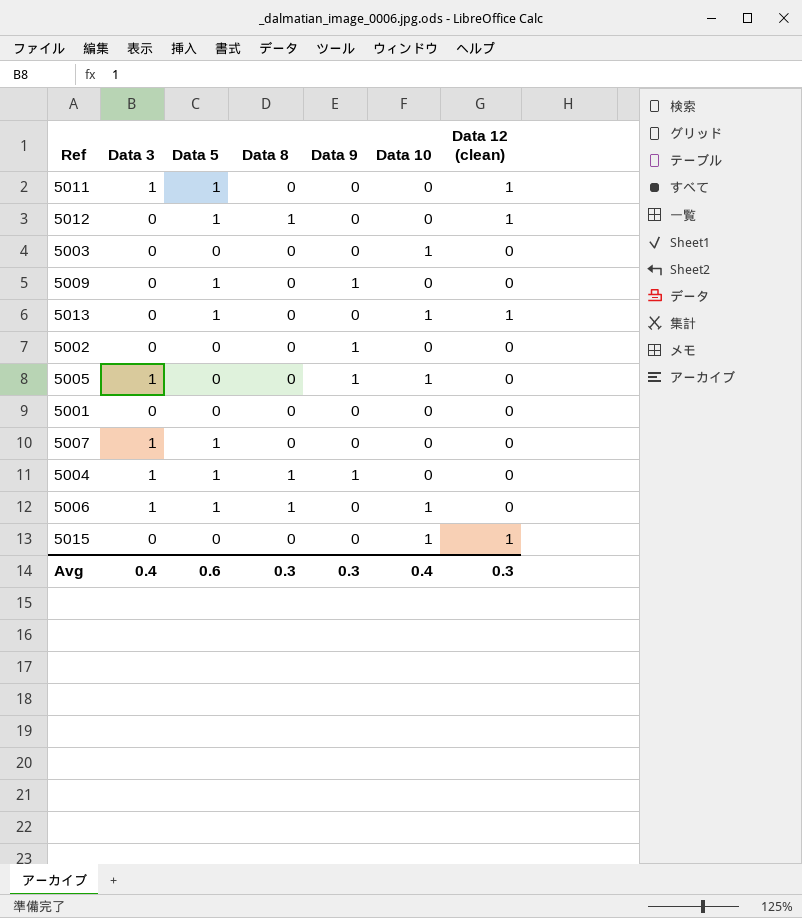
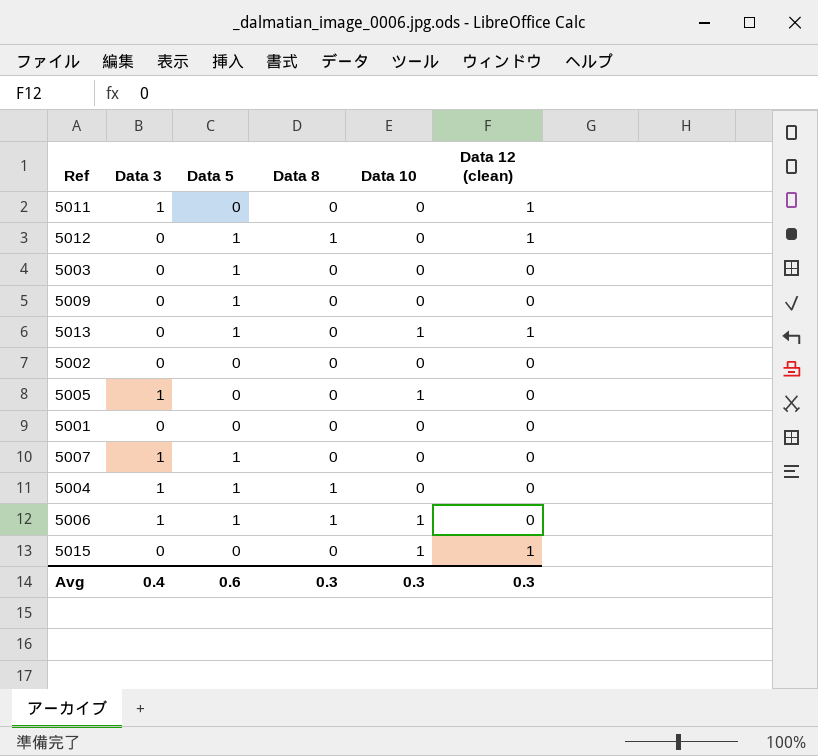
column Data 9 | position: 5 -> none
5011 | Data 5: 1 -> 0
5003 | Data 5: 0 -> 1
5003 | Data 10: 1 -> 0
Avg | Data 10: 0.4 -> 0.3

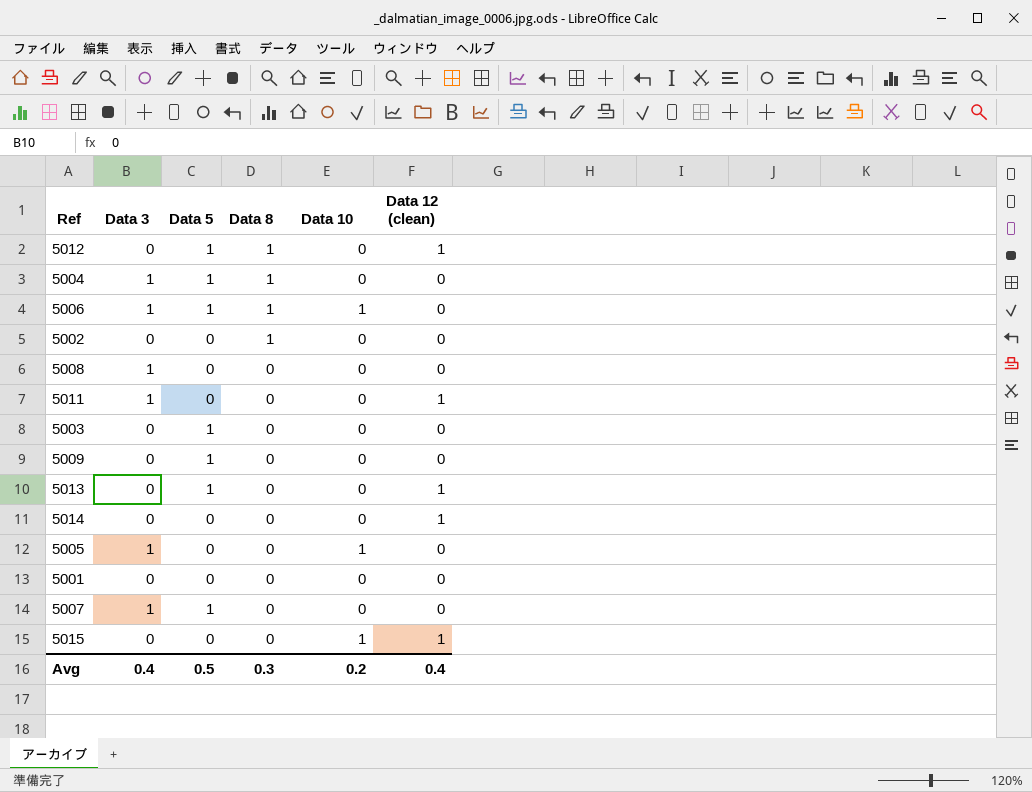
row order: none -> Data 8 descending
5002 | Data 8: 0 -> 1
row 5008: none -> 1 | 0 | 0 | 0 | 0
5013 | Data 10: 1 -> 0
row 5014: none -> 0 | 0 | 0 | 0 | 1
Avg | Data 5: 0.6 -> 0.5
Avg | Data 10: 0.3 -> 0.2
Avg | Data 12 (clean): 0.3 -> 0.4

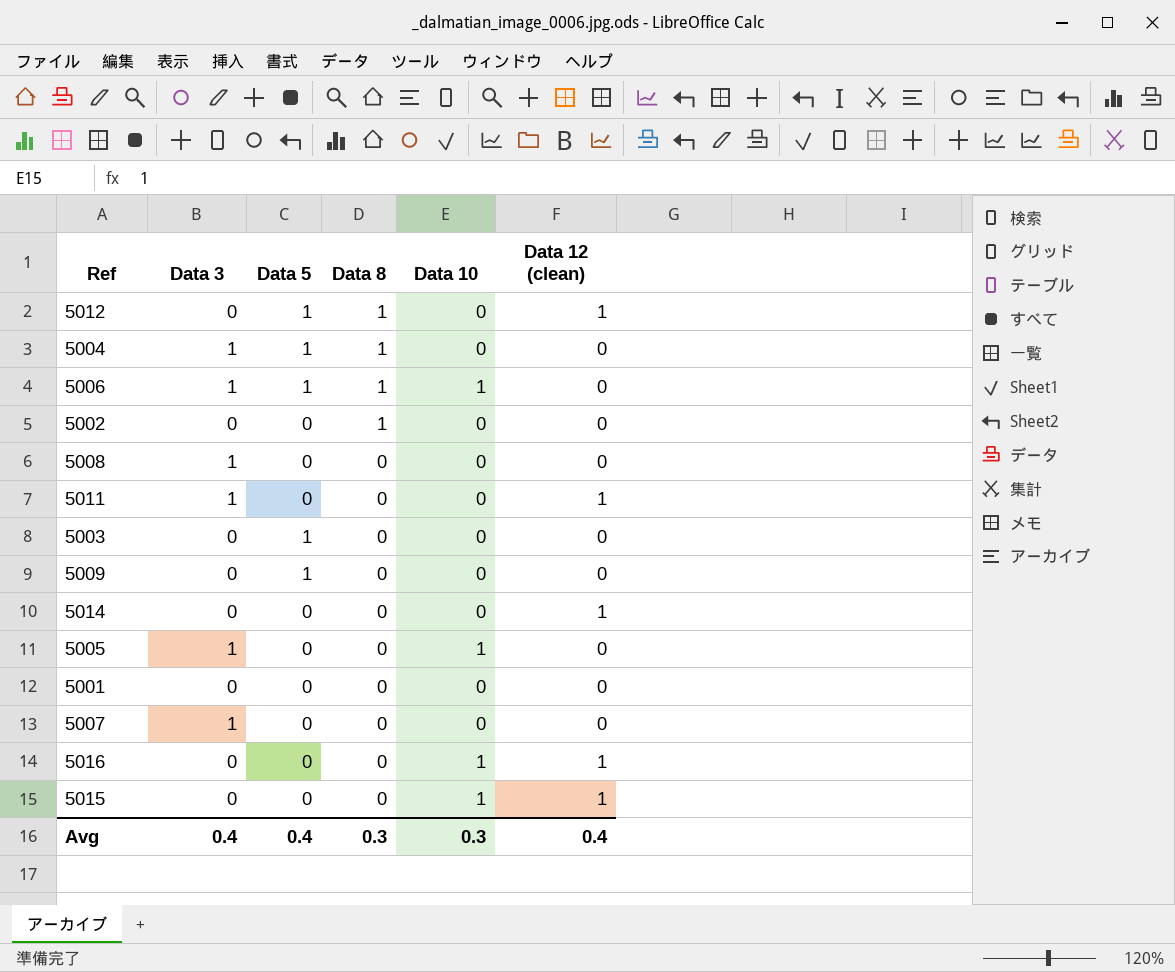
row 5013: 0 | 1 | 0 | 0 | 1 -> none
5007 | Data 5: 1 -> 0
row 5016: none -> 0 | 0 | 0 | 1 | 1
Avg | Data 5: 0.5 -> 0.4
Avg | Data 10: 0.2 -> 0.3

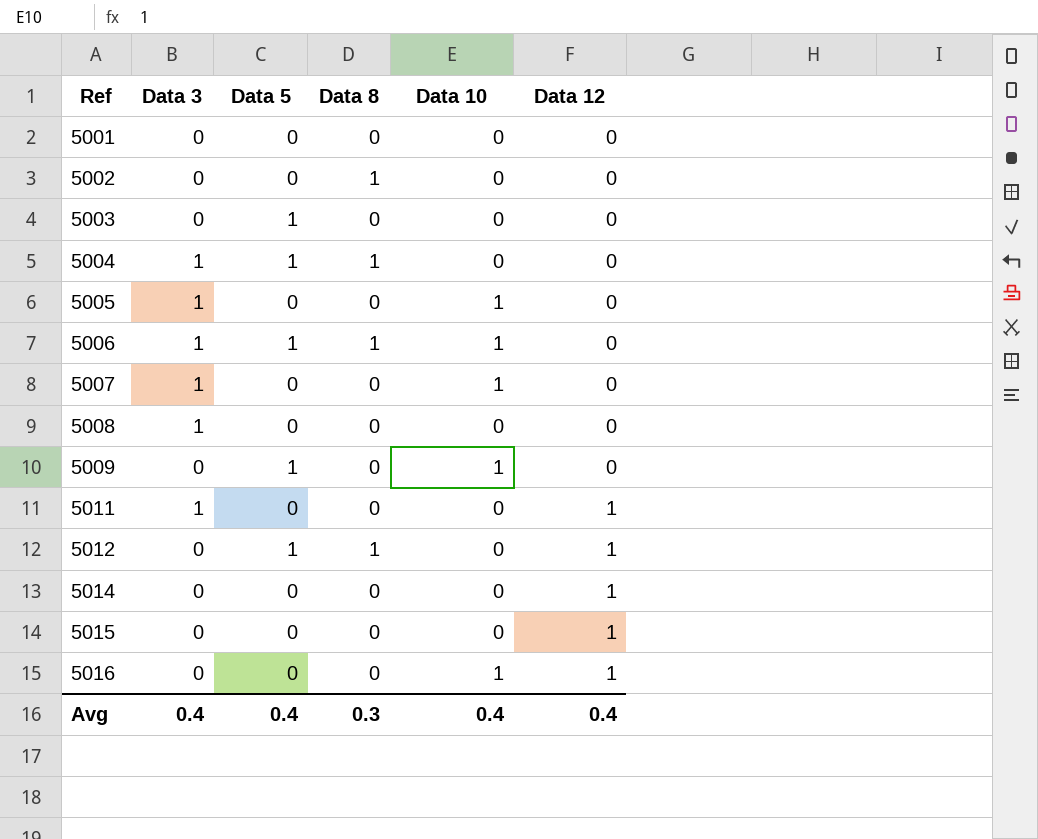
row order: Data 8 descending -> Ref ascending
column name: Data 12 (clean) -> Data 12
5007 | Data 10: 0 -> 1
5009 | Data 10: 0 -> 1
5015 | Data 10: 1 -> 0
Avg | Data 10: 0.3 -> 0.4

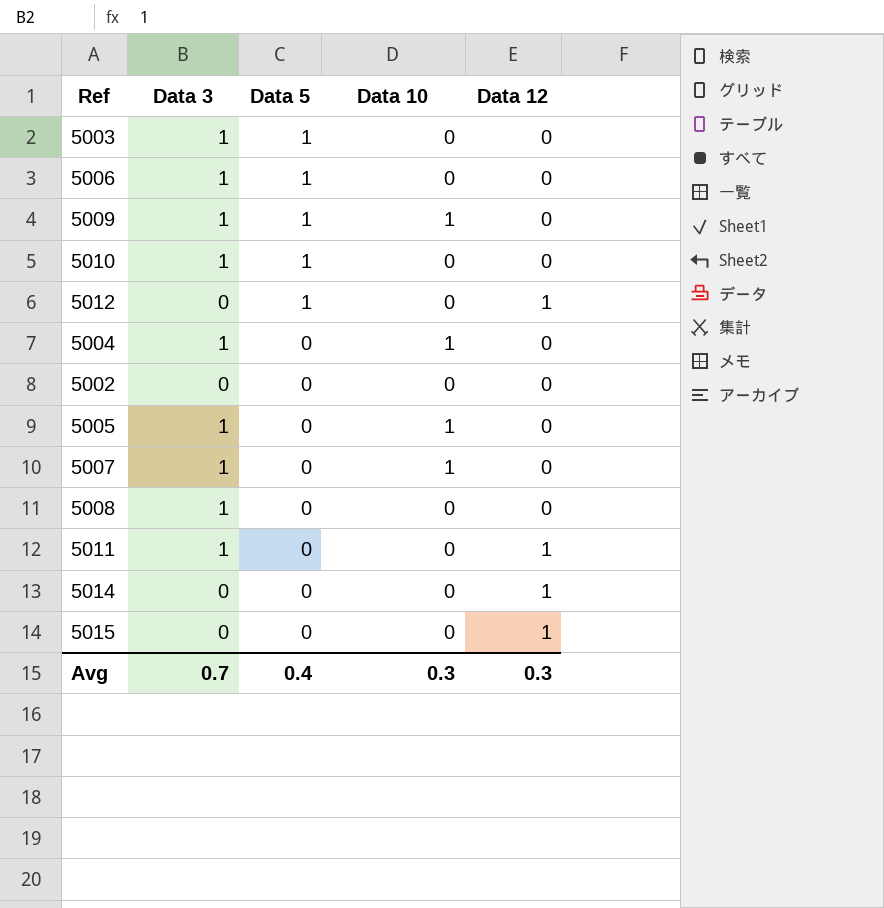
row order: Ref ascending -> Data 5 descending
column Data 8 | position: 4 -> none
row 5001: 0 | 0 | 0 | 0 | 0 -> none
row 5016: 0 | 0 | 0 | 1 | 1 -> none
5003 | Data 3: 0 -> 1
5006 | Data 10: 1 -> 0
5009 | Data 3: 0 -> 1
row 5010: none -> 1 | 1 | 0 | 0
5004 | Data 5: 1 -> 0
5004 | Data 10: 0 -> 1
Avg | Data 3: 0.4 -> 0.7
Avg | Data 10: 0.4 -> 0.3
Avg | Data 12: 0.4 -> 0.3

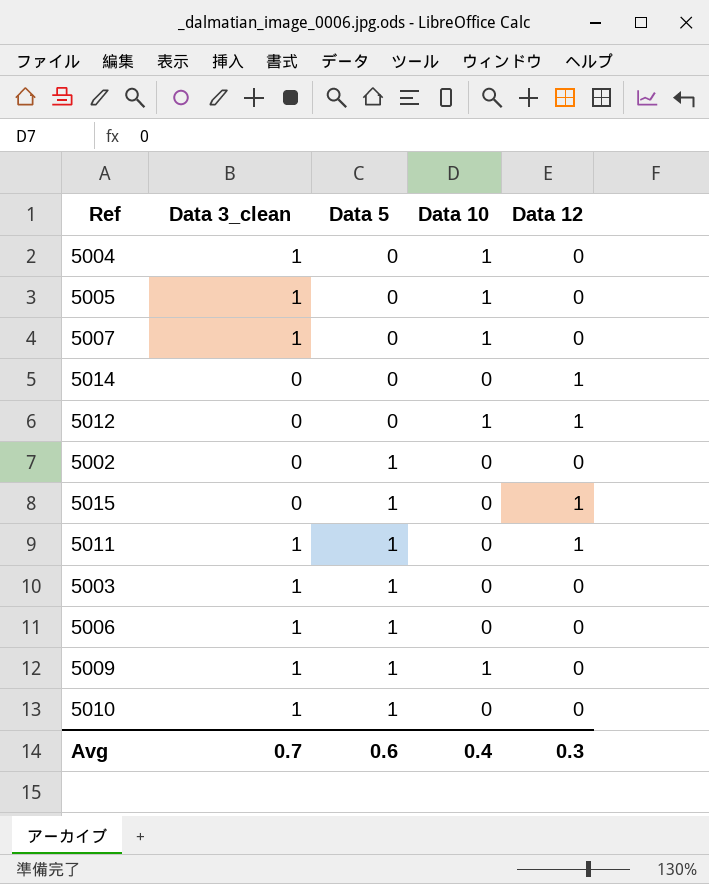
row order: Data 5 descending -> Data 5 ascending
column name: Data 3 -> Data 3_clean
row 5008: 1 | 0 | 0 | 0 -> none
5012 | Data 5: 1 -> 0
5012 | Data 10: 0 -> 1
5002 | Data 5: 0 -> 1
5015 | Data 5: 0 -> 1
5011 | Data 5: 0 -> 1
Avg | Data 5: 0.4 -> 0.6
Avg | Data 10: 0.3 -> 0.4

